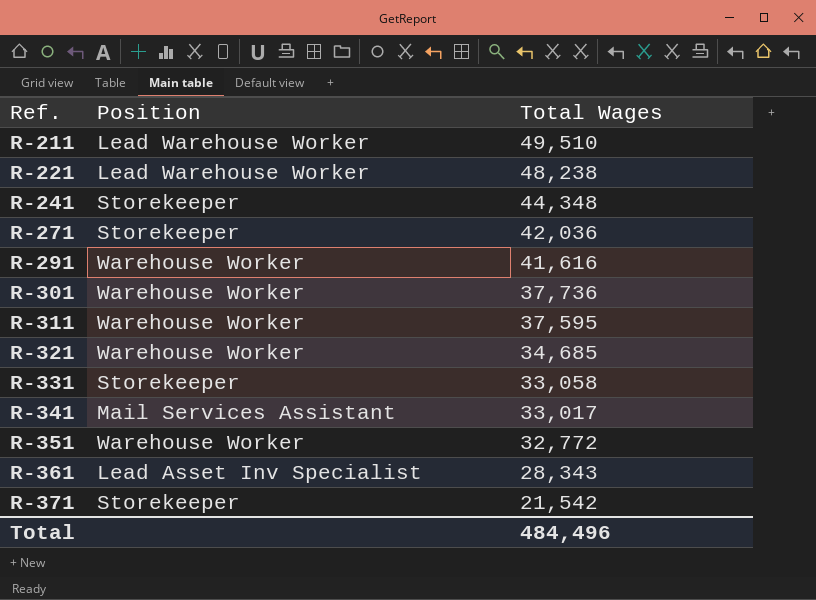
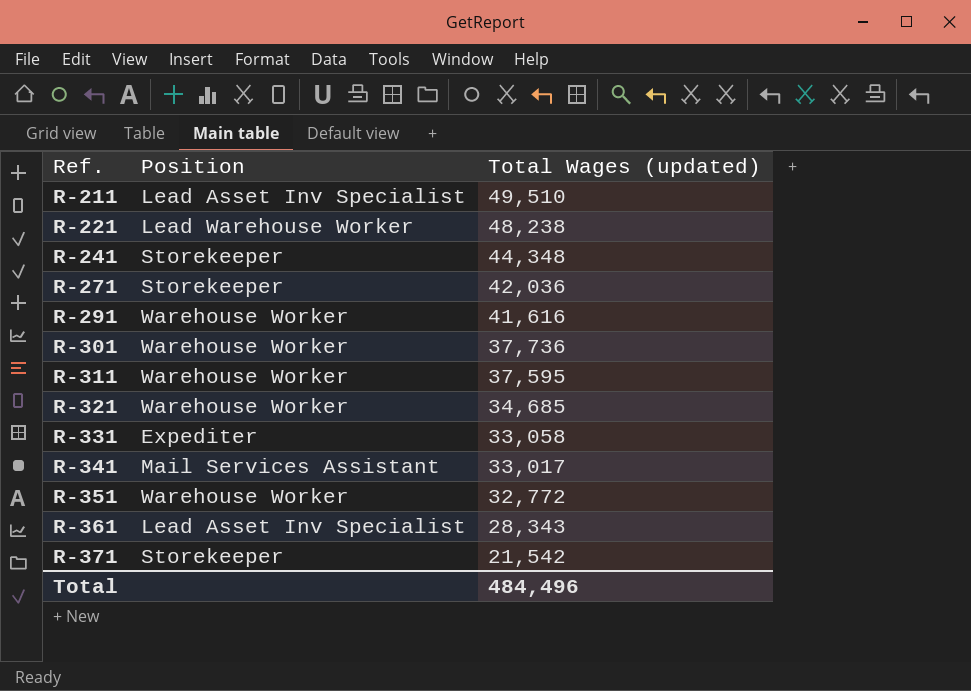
column name: Total Wages -> Total Wages (updated)
R-211 | Position: Lead Warehouse Worker -> Lead Asset Inv Specialist
R-331 | Position: Storekeeper -> Expediter

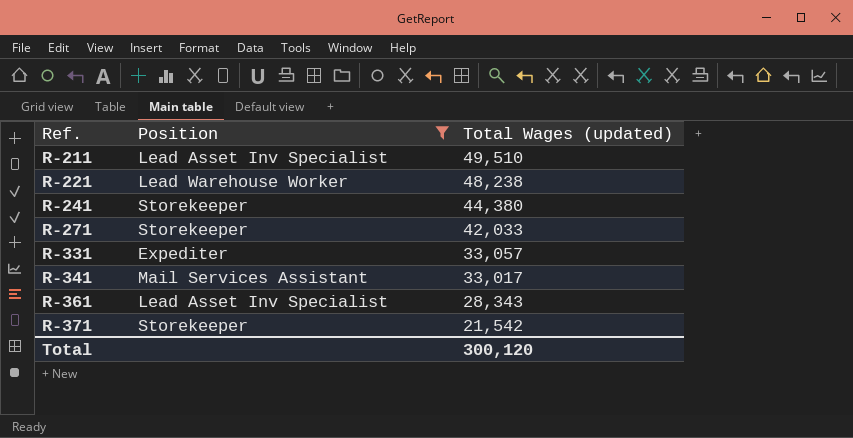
filter: none -> Position != Warehouse Worker
R-241 | Total Wages (updated): 44,348 -> 44,380
R-271 | Total Wages (updated): 42,036 -> 42,033
R-331 | Total Wages (updated): 33,058 -> 33,057
Total | Total Wages (updated): 484,496 -> 300,120

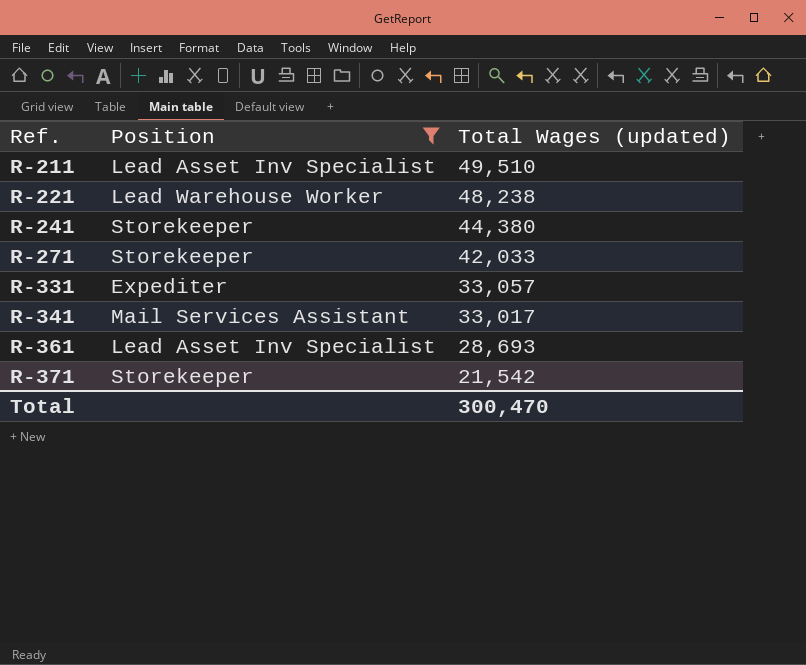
R-361 | Total Wages (updated): 28,343 -> 28,693
Total | Total Wages (updated): 300,120 -> 300,470

